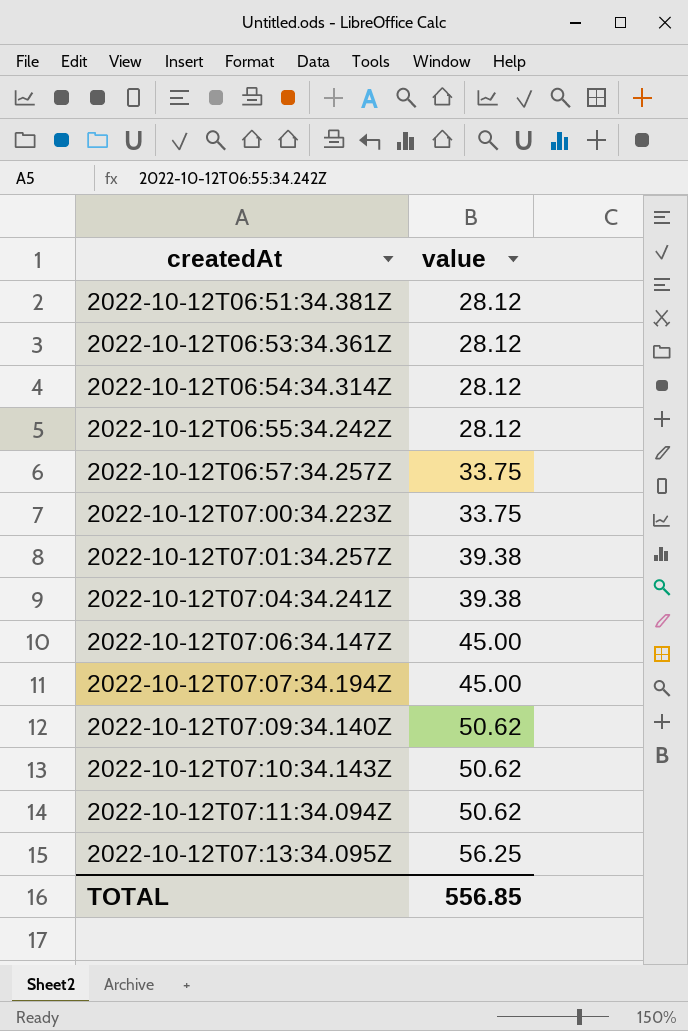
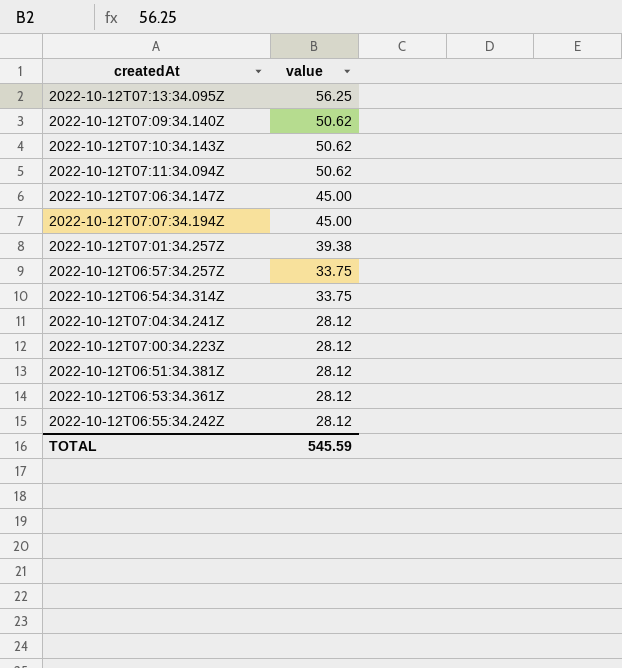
row order: createdAt ascending -> value descending
2022-10-12T06:54:34.314Z | value: 28.12 -> 33.75
2022-10-12T07:04:34.241Z | value: 39.38 -> 28.12
2022-10-12T07:00:34.223Z | value: 33.75 -> 28.12
TOTAL | value: 556.85 -> 545.59

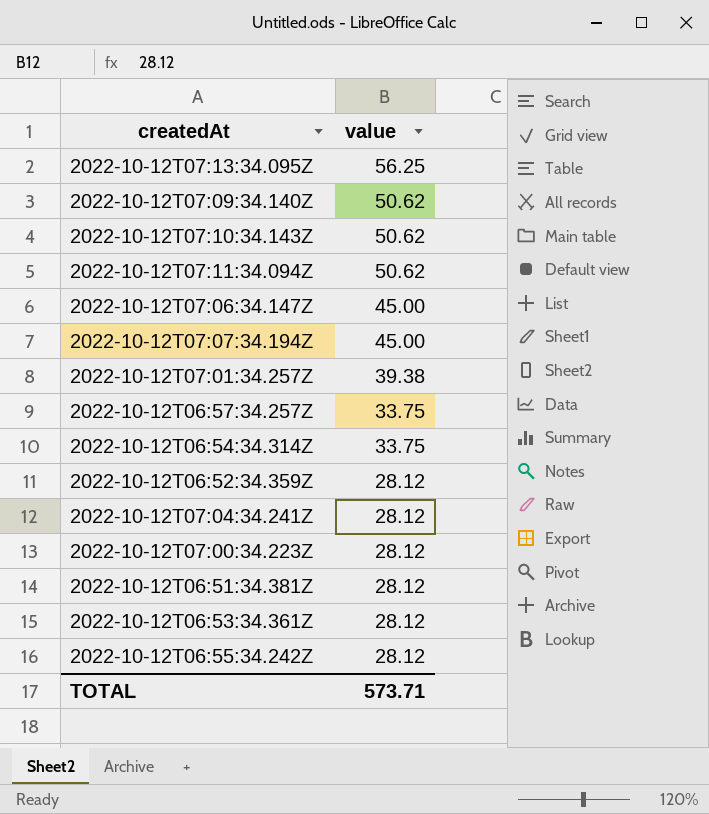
row 2022-10-12T06:52:34.359Z: none -> 28.12
TOTAL | value: 545.59 -> 573.71

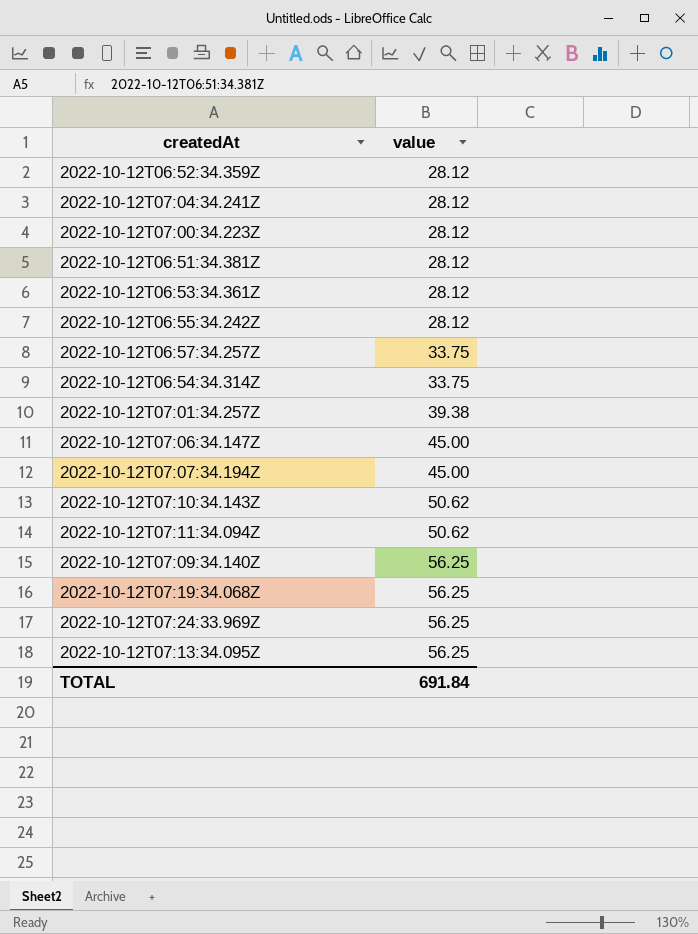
row order: value descending -> value ascending
2022-10-12T07:09:34.140Z | value: 50.62 -> 56.25
row 2022-10-12T07:19:34.068Z: none -> 56.25
row 2022-10-12T07:24:33.969Z: none -> 56.25
TOTAL | value: 573.71 -> 691.84

